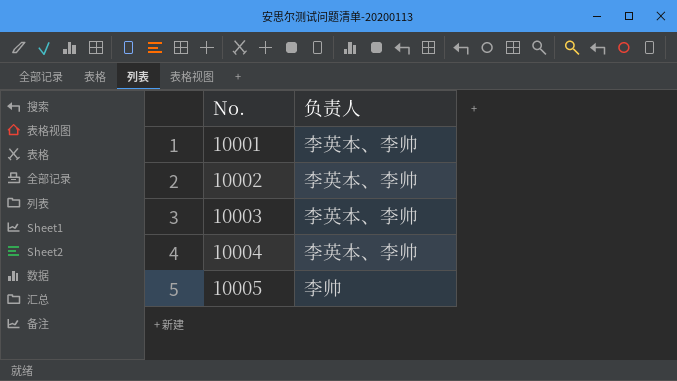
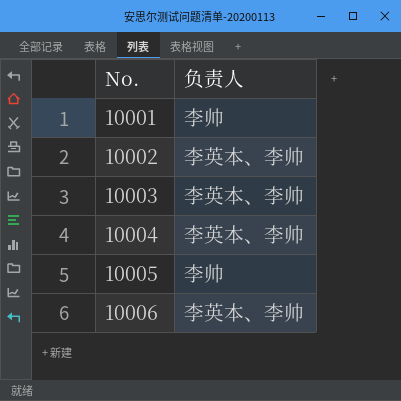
10001 | 负责人: 李英本、李帅 -> 李帅
row 10006: none -> 李英本、李帅

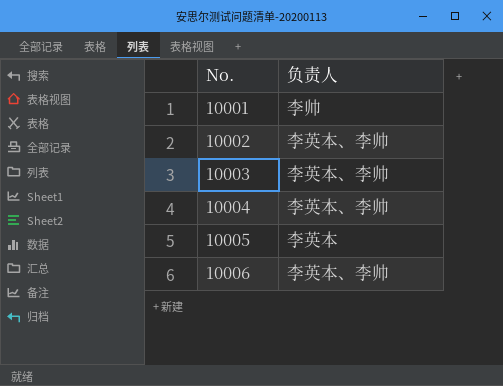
10005 | 负责人: 李帅 -> 李英本

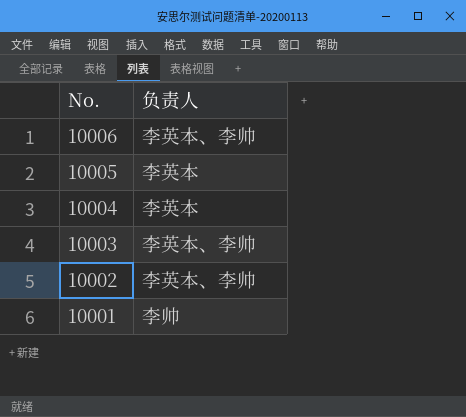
row order: No. ascending -> No. descending
10004 | 负责人: 李英本、李帅 -> 李英本

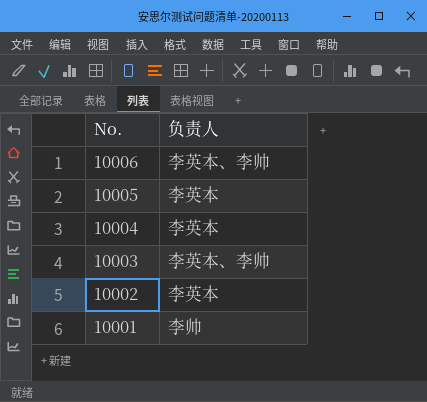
10002 | 负责人: 李英本、李帅 -> 李英本

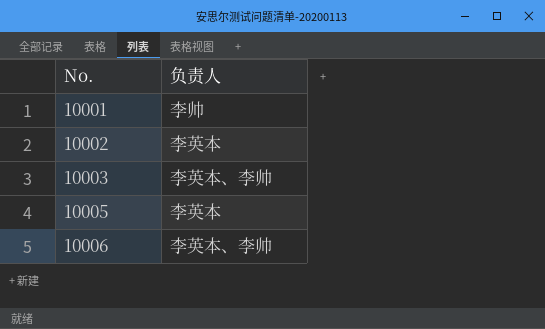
row order: No. descending -> No. ascending
row 10004: 李英本 -> none

